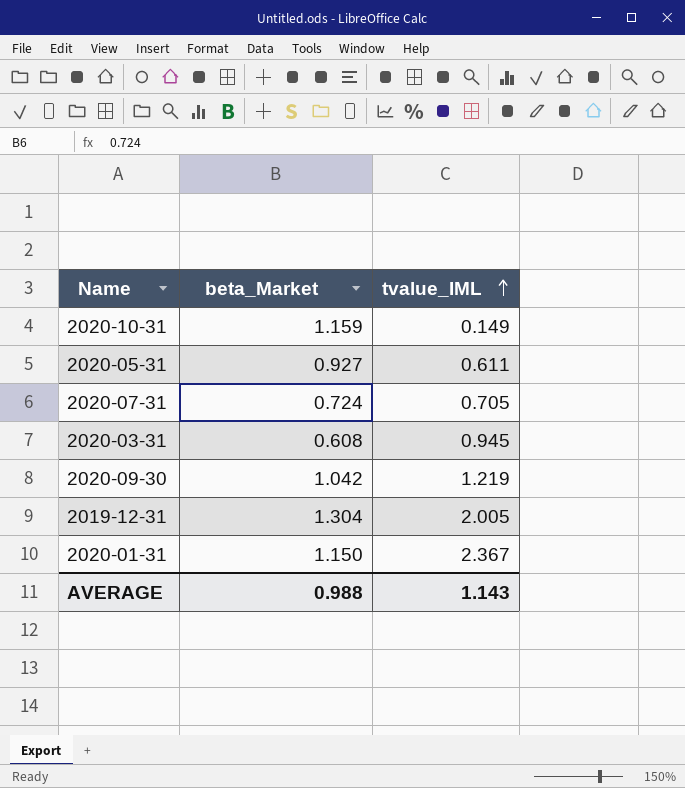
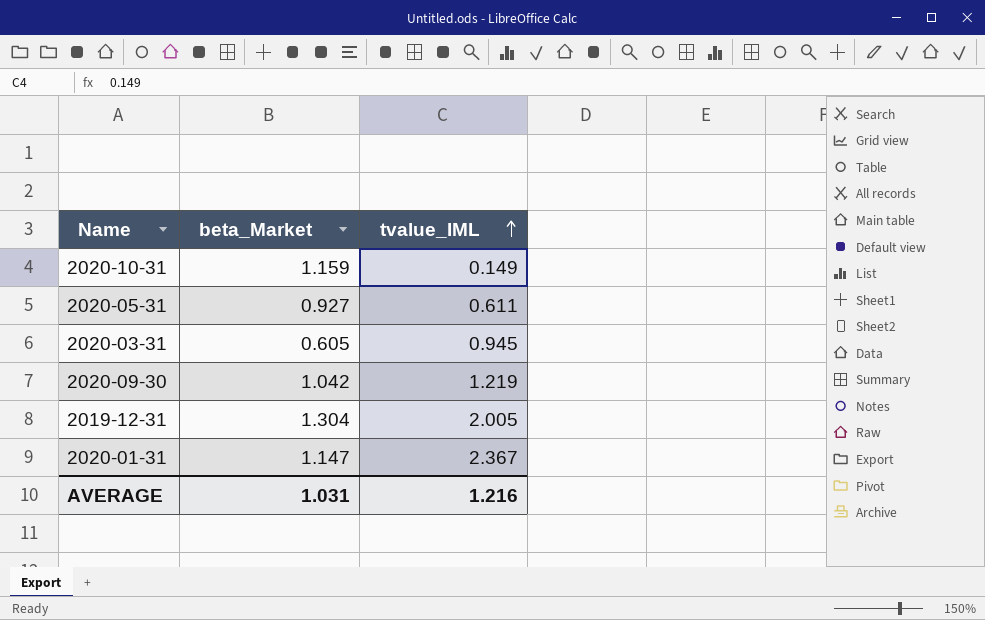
row 2020-07-31: 0.724 | 0.705 -> none
2020-03-31 | beta_Market: 0.608 -> 0.605
2020-01-31 | beta_Market: 1.150 -> 1.147
AVERAGE | beta_Market: 0.988 -> 1.031
AVERAGE | tvalue_IML: 1.143 -> 1.216

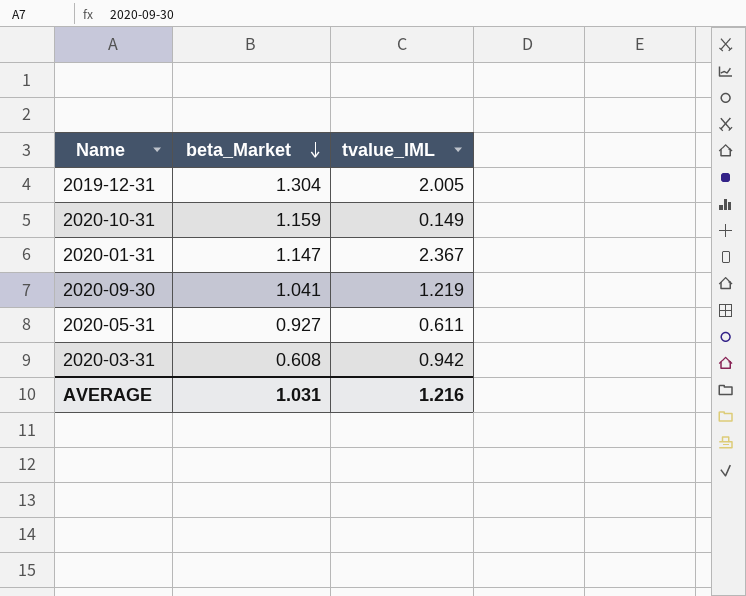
row order: tvalue_IML ascending -> beta_Market descending
2020-09-30 | beta_Market: 1.042 -> 1.041
2020-03-31 | beta_Market: 0.605 -> 0.608
2020-03-31 | tvalue_IML: 0.945 -> 0.942

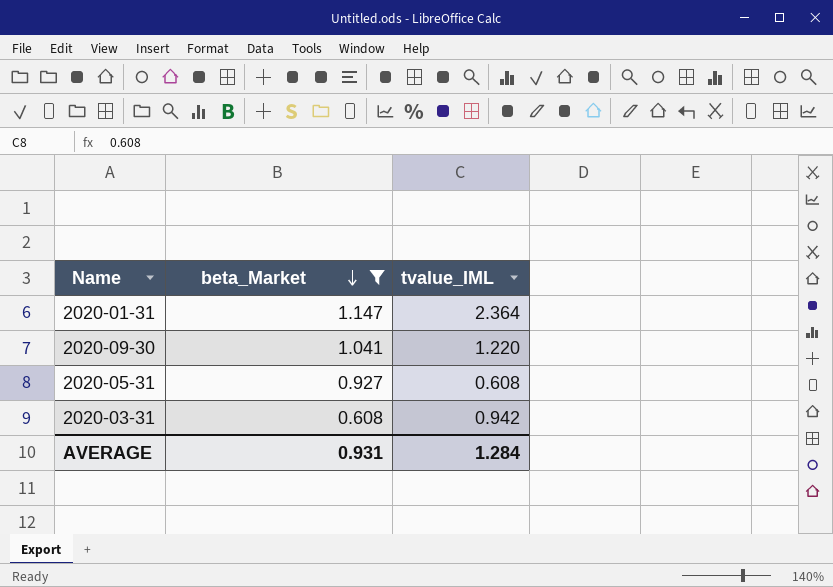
filter: none -> beta_Market <= 1.147
2020-01-31 | tvalue_IML: 2.367 -> 2.364
2020-09-30 | tvalue_IML: 1.219 -> 1.220
2020-05-31 | tvalue_IML: 0.611 -> 0.608
AVERAGE | beta_Market: 1.031 -> 0.931
AVERAGE | tvalue_IML: 1.216 -> 1.284

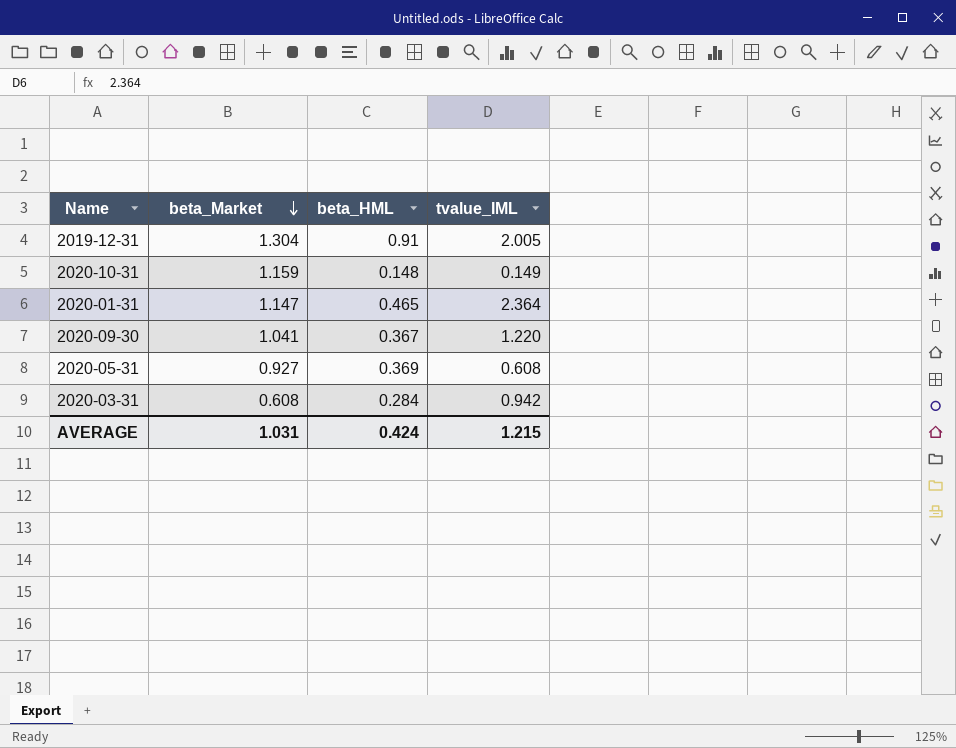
filter: beta_Market <= 1.147 -> none
column beta_HML | position: none -> 3
AVERAGE | beta_Market: 0.931 -> 1.031
AVERAGE | tvalue_IML: 1.284 -> 1.215

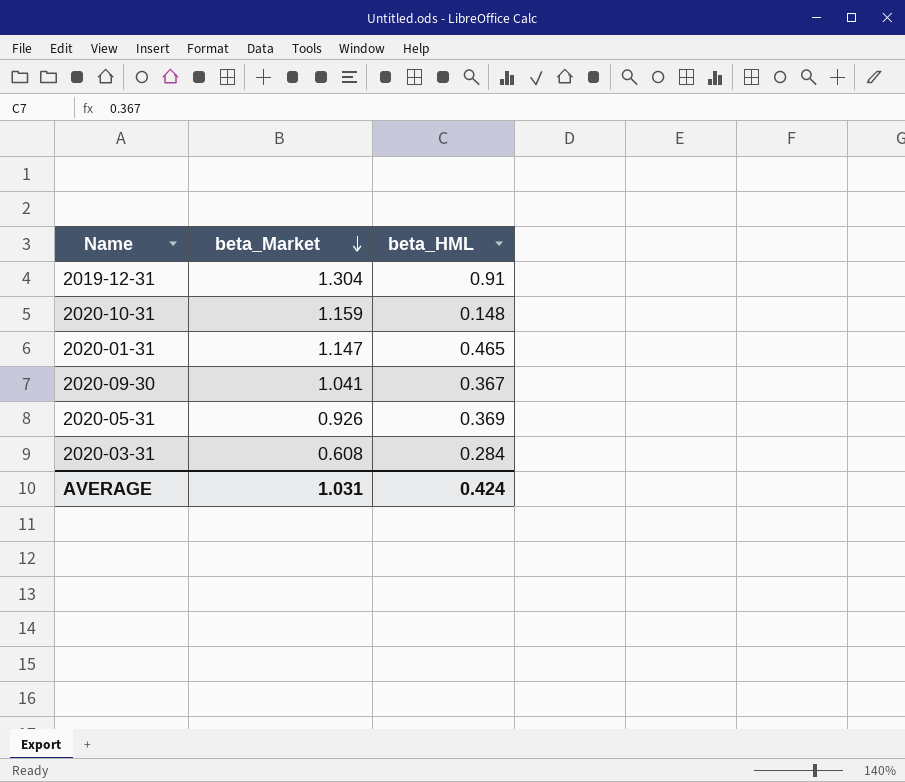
column tvalue_IML | position: 4 -> none
2020-05-31 | beta_Market: 0.927 -> 0.926

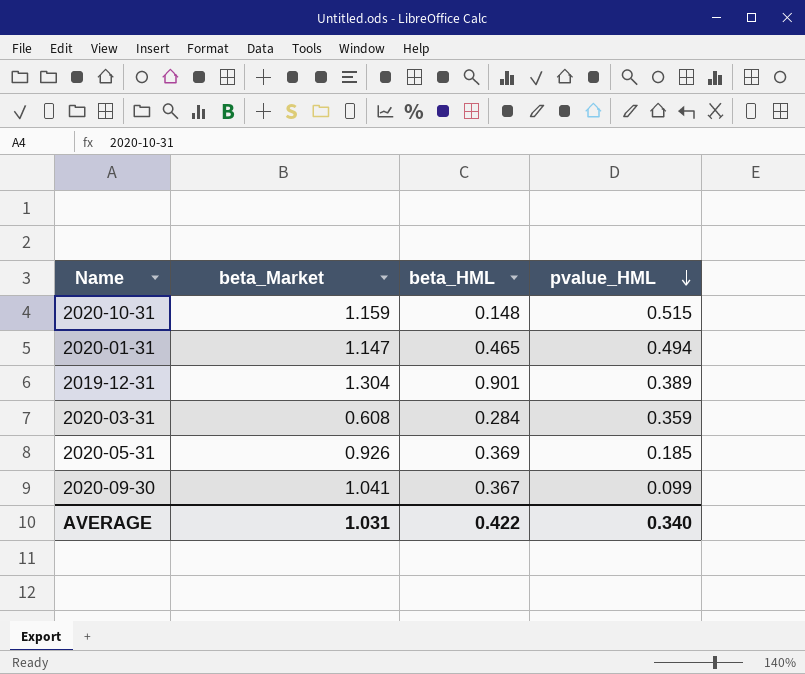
row order: beta_Market descending -> pvalue_HML descending
column pvalue_HML | position: none -> 4
2019-12-31 | beta_HML: 0.91 -> 0.901
AVERAGE | beta_HML: 0.424 -> 0.422

